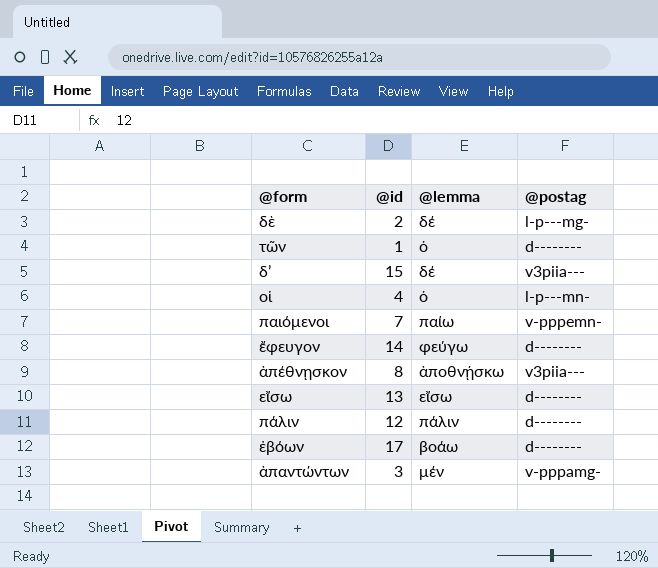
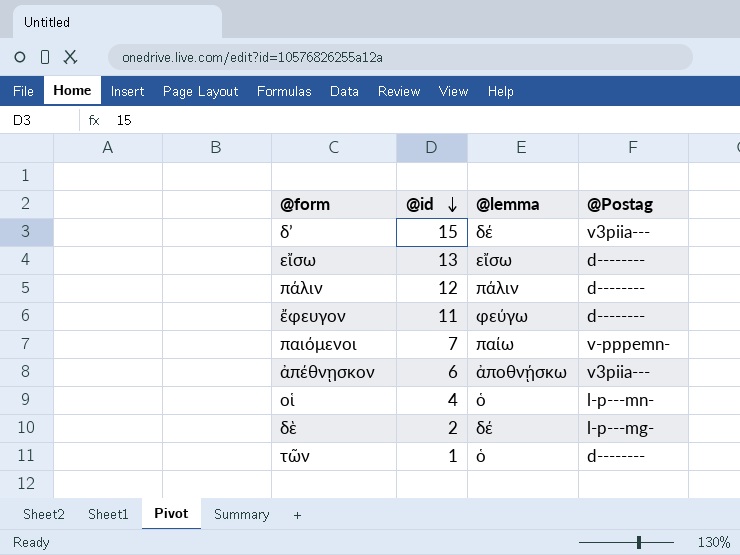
row order: none -> @id descending
column name: @postag -> @Postag
row ἐβόων: 17 | βοάω | d-------- -> none
row ἀπαντώντων: 3 | μέν | v-pppamg- -> none
ἔφευγον | @id: 14 -> 11
ἀπέθνῃσκον | @id: 8 -> 6

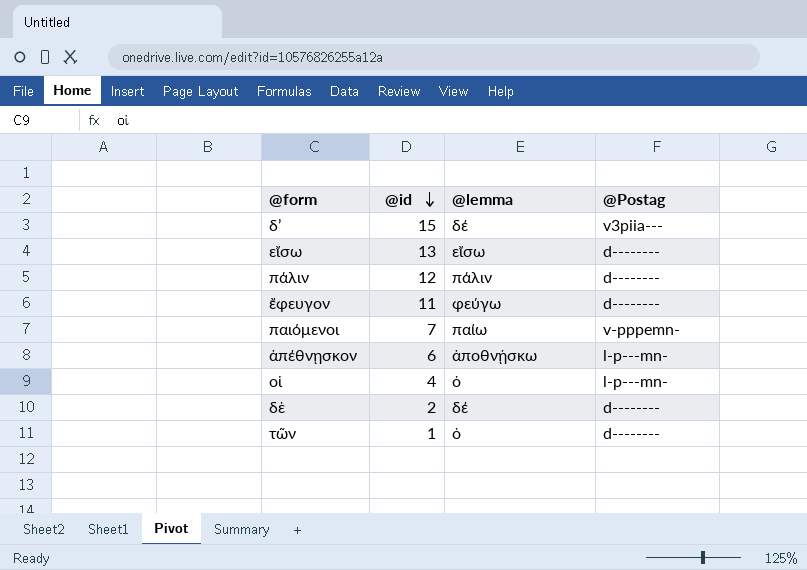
ἀπέθνῃσκον | @Postag: v3piia--- -> l-p---mn-
δὲ | @Postag: l-p---mg- -> d--------

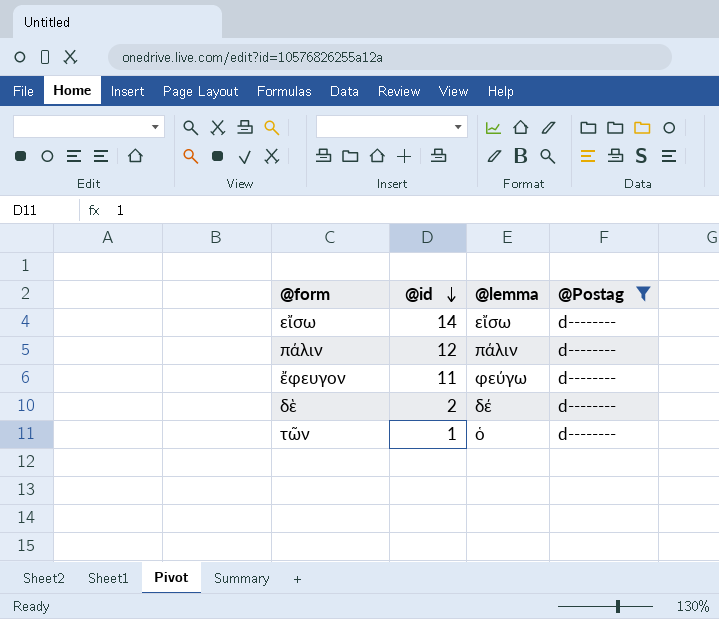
filter: none -> @Postag = d--------
εἴσω | @id: 13 -> 14

